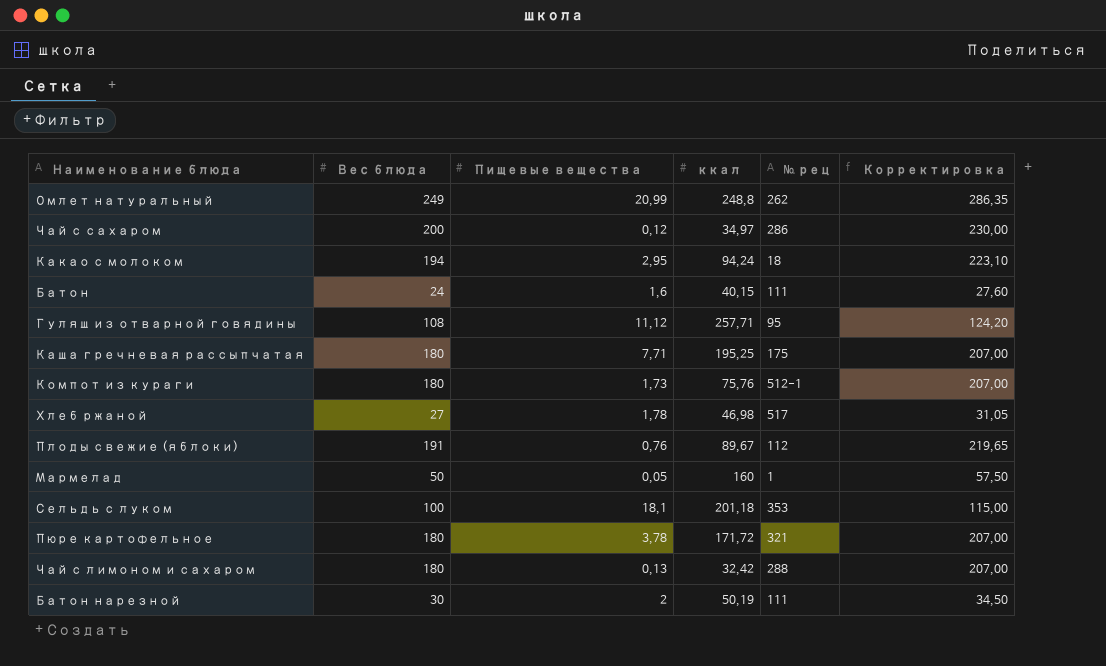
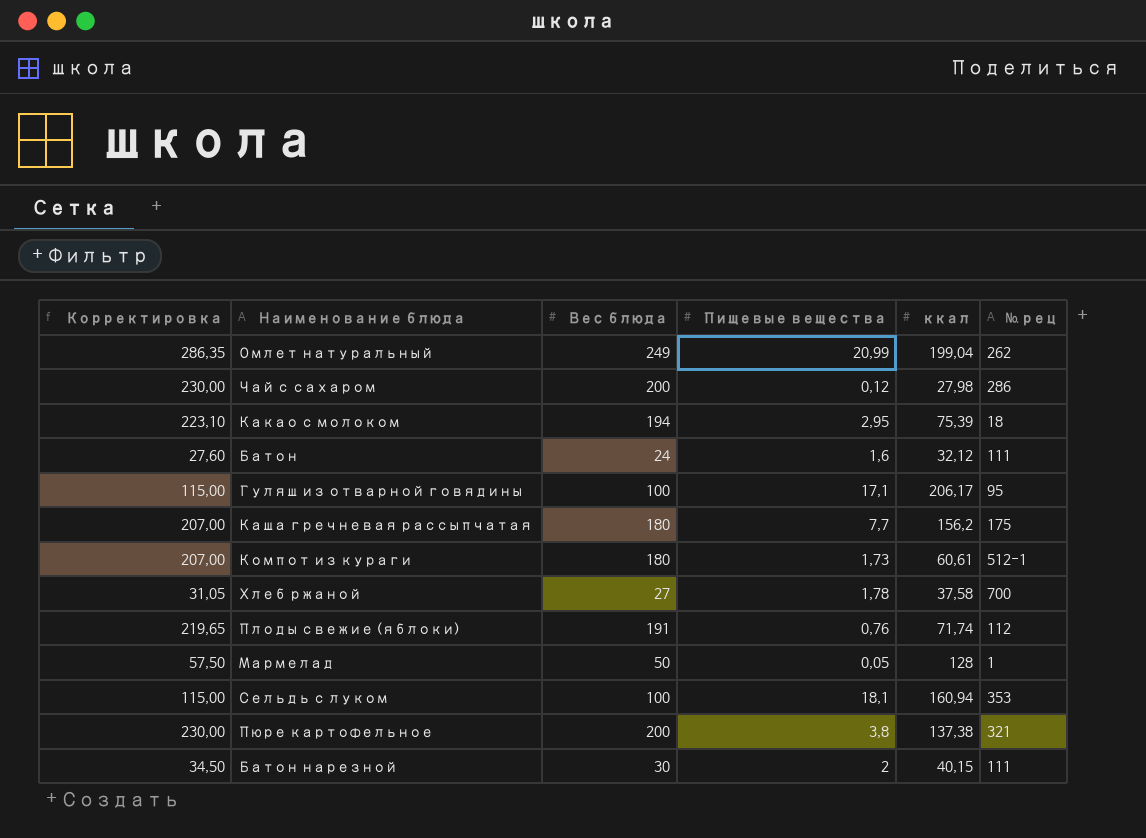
column Корректировка | position: 6 -> 1
row Чай с лимоном и сахаром: 180 | 0,13 | 32,42 | 288 | 207,00 -> none
Омлет натуральный | ккал: 248,8 -> 199,04
Чай с сахаром | ккал: 34,97 -> 27,98
Какао с молоком | ккал: 94,24 -> 75,39
Батон | ккал: 40,15 -> 32,12
Гуляш из отварной говядины | Корректировка: 124,20 -> 115,00
Гуляш из отварной говядины | Вес блюда: 108 -> 100
Гуляш из отварной говядины | Пищевые вещества: 11,12 -> 17,1
Гуляш из отварной говядины | ккал: 257,71 -> 206,17
Каша гречневая рассыпчатая | Пищевые вещества: 7,71 -> 7,7
Каша гречневая рассыпчатая | ккал: 195,25 -> 156,2
Компот из кураги | ккал: 75,76 -> 60,61
Хлеб ржаной | ккал: 46,98 -> 37,58
Хлеб ржаной | № рец: 517 -> 700
Плоды свежие (яблоки) | ккал: 89,67 -> 71,74
Мармелад | ккал: 160 -> 128
Сельдь с луком | ккал: 201,18 -> 160,94
Пюре картофельное | Корректировка: 207,00 -> 230,00
Пюре картофельное | Вес блюда: 180 -> 200
Пюре картофельное | Пищевые вещества: 3,78 -> 3,8
Пюре картофельное | ккал: 171,72 -> 137,38
Батон нарезной | ккал: 50,19 -> 40,15

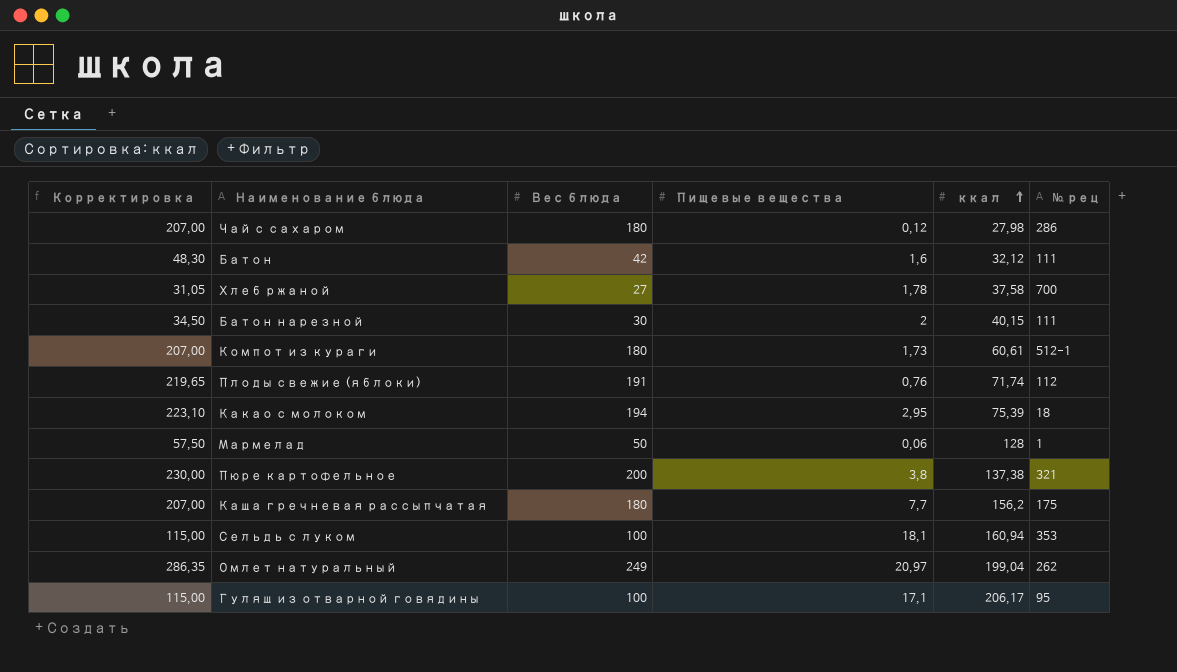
row order: none -> ккал ascending
Чай с сахаром | Корректировка: 230,00 -> 207,00
Чай с сахаром | Вес блюда: 200 -> 180
Батон | Корректировка: 27,60 -> 48,30
Батон | Вес блюда: 24 -> 42
Мармелад | Пищевые вещества: 0,05 -> 0,06
Омлет натуральный | Пищевые вещества: 20,99 -> 20,97

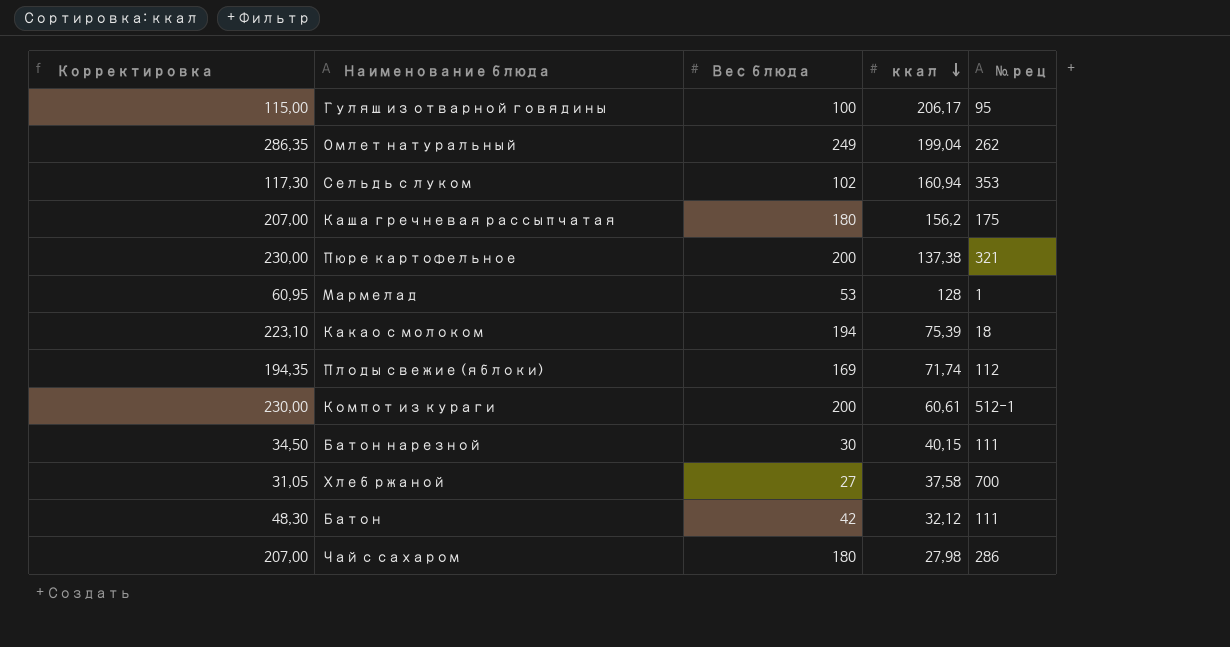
row order: ккал ascending -> ккал descending
column Пищевые вещества | position: 4 -> none
Сельдь с луком | Корректировка: 115,00 -> 117,30
Сельдь с луком | Вес блюда: 100 -> 102
Мармелад | Корректировка: 57,50 -> 60,95
Мармелад | Вес блюда: 50 -> 53
Плоды свежие (яблоки) | Корректировка: 219,65 -> 194,35
Плоды свежие (яблоки) | Вес блюда: 191 -> 169
Компот из кураги | Корректировка: 207,00 -> 230,00
Компот из кураги | Вес блюда: 180 -> 200

